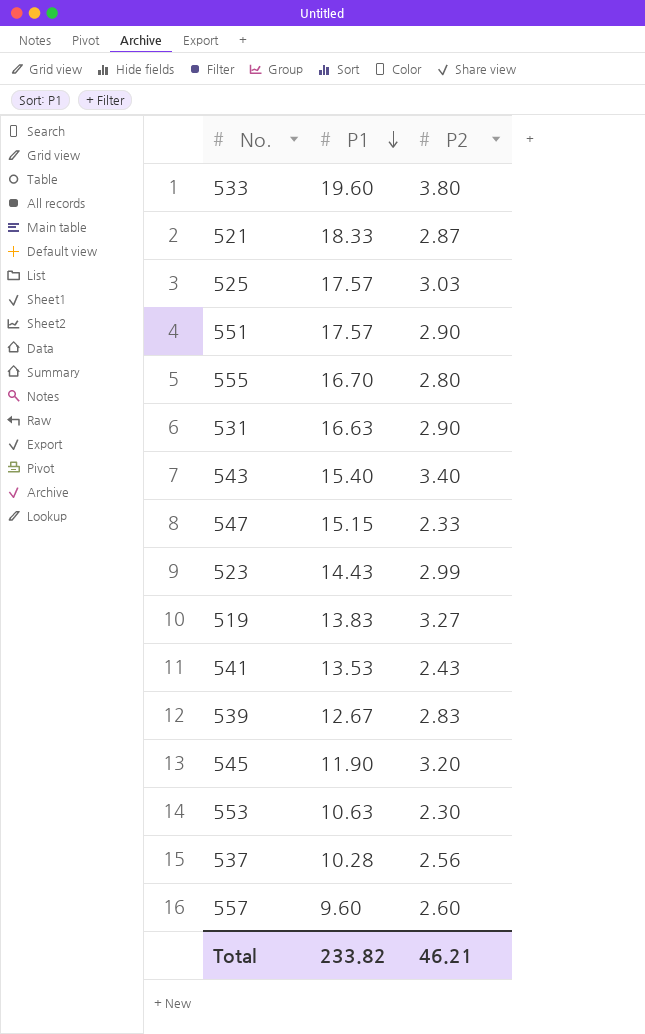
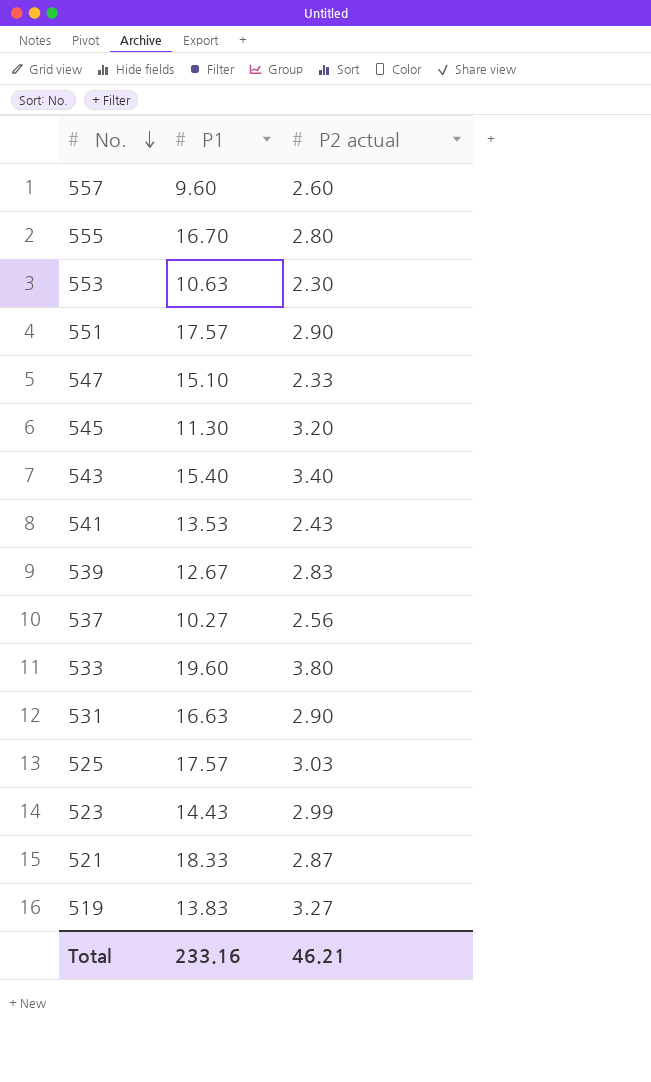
row order: P1 descending -> No. descending
column name: P2 -> P2 actual
547 | P1: 15.15 -> 15.10
545 | P1: 11.90 -> 11.30
537 | P1: 10.28 -> 10.27
Total | P1: 233.82 -> 233.16

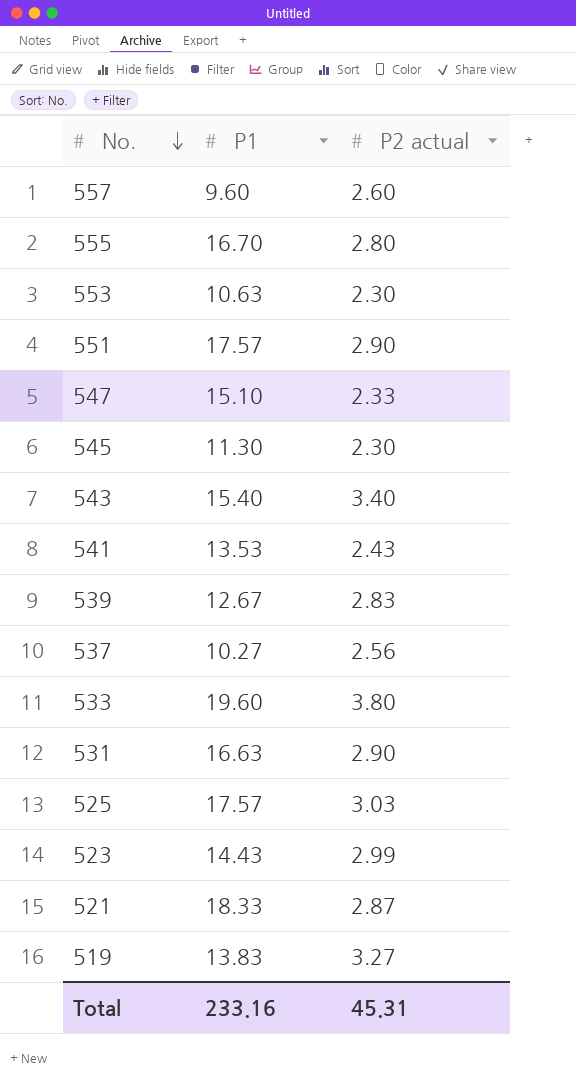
545 | P2 actual: 3.20 -> 2.30
Total | P2 actual: 46.21 -> 45.31

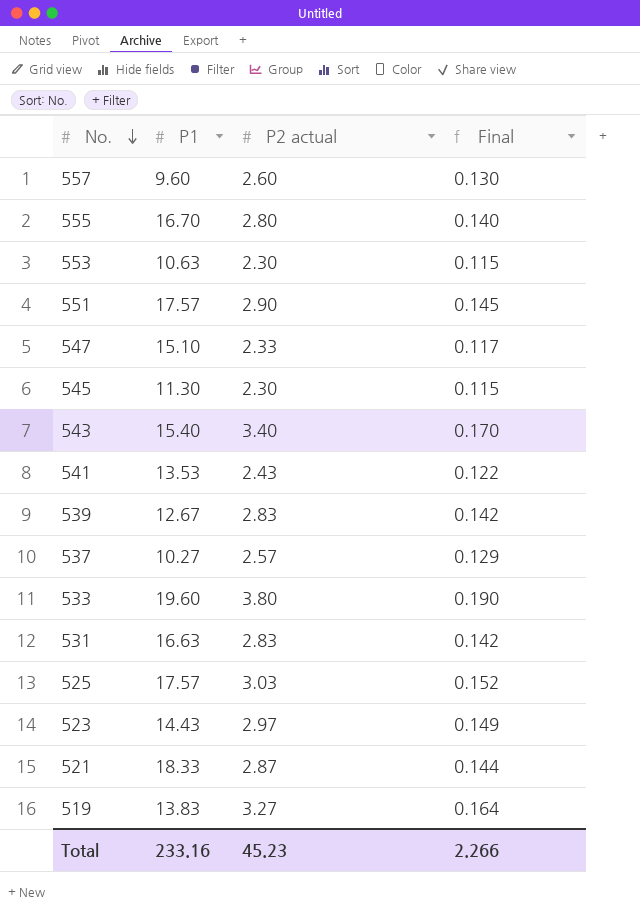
column Final | formula: none -> [P2 actual] * 0.05
537 | P2 actual: 2.56 -> 2.57
531 | P2 actual: 2.90 -> 2.83
523 | P2 actual: 2.99 -> 2.97
Total | P2 actual: 45.31 -> 45.23

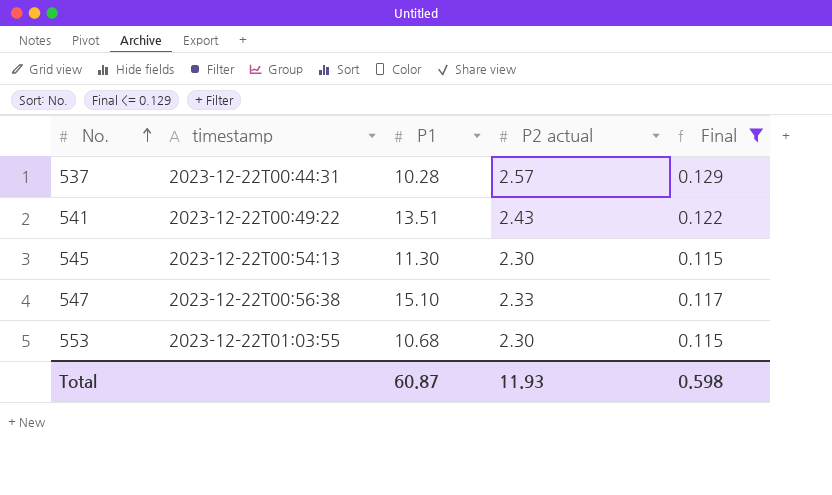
filter: none -> Final <= 0.129
row order: No. descending -> No. ascending
column timestamp | position: none -> 2
537 | P1: 10.27 -> 10.28
541 | P1: 13.53 -> 13.51
553 | P1: 10.63 -> 10.68
Total | P1: 233.16 -> 60.87
Total | P2 actual: 45.23 -> 11.93
Total | Final: 2.266 -> 0.598

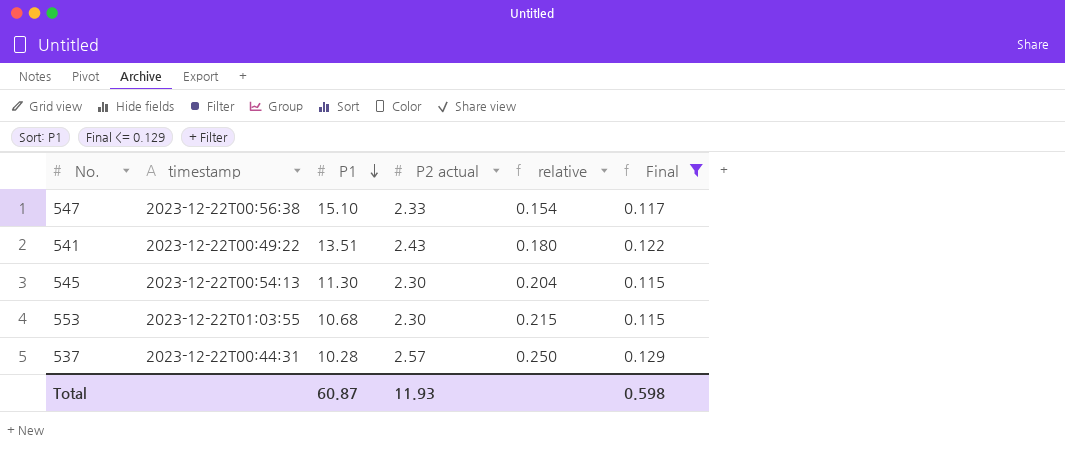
row order: No. ascending -> P1 descending
column relative | formula: none -> [P2 actual] / [P1]

